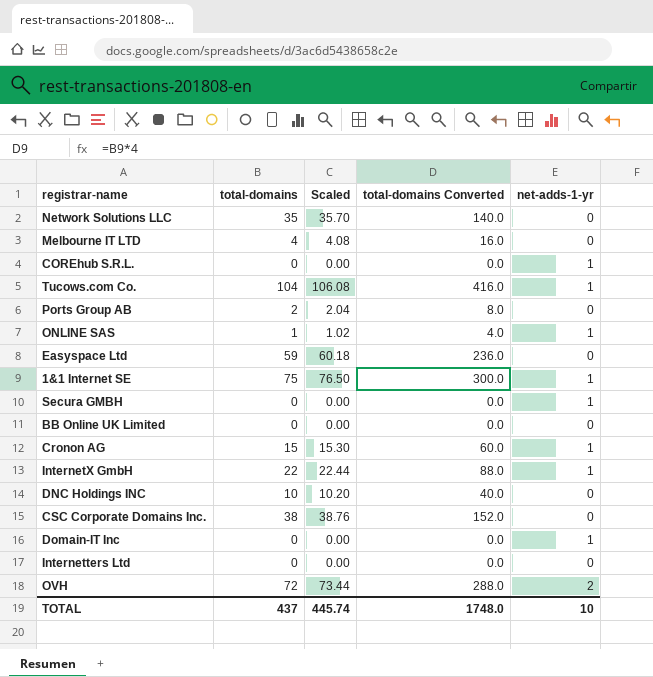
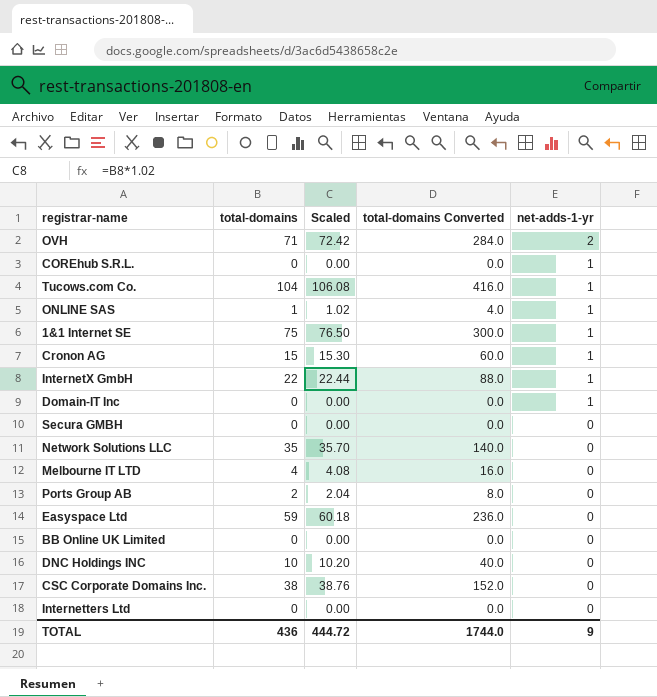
row order: none -> net-adds-1-yr descending
OVH | total-domains: 72 -> 71
OVH | Scaled: 73.44 -> 72.42
OVH | total-domains Converted: 288.0 -> 284.0
Secura GMBH | net-adds-1-yr: 1 -> 0
TOTAL | total-domains: 437 -> 436
TOTAL | Scaled: 445.74 -> 444.72
TOTAL | total-domains Converted: 1748.0 -> 1744.0
TOTAL | net-adds-1-yr: 10 -> 9

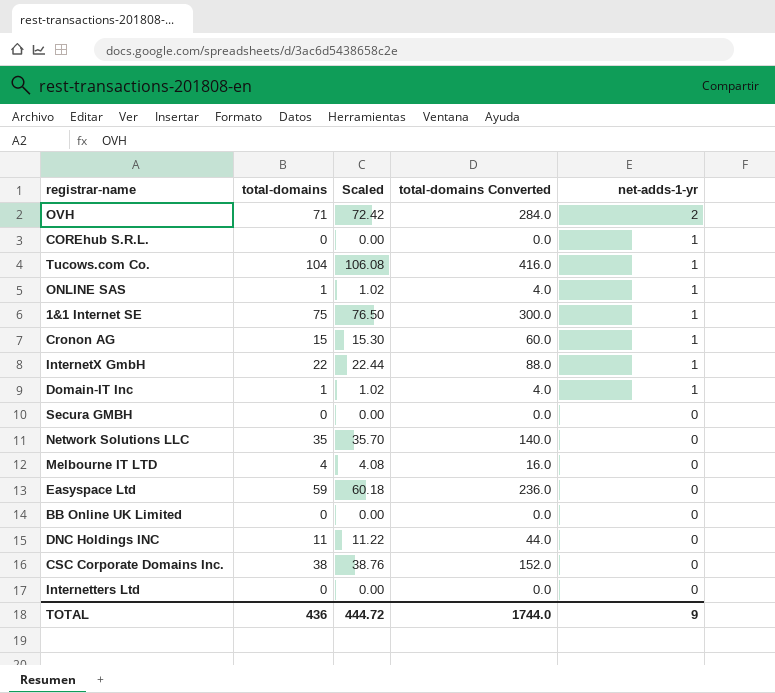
row Ports Group AB: 2 | 2.04 | 8.0 | 0 -> none
Domain-IT Inc | total-domains: 0 -> 1
Domain-IT Inc | Scaled: 0.00 -> 1.02
Domain-IT Inc | total-domains Converted: 0.0 -> 4.0
DNC Holdings INC | total-domains: 10 -> 11
DNC Holdings INC | Scaled: 10.20 -> 11.22
DNC Holdings INC | total-domains Converted: 40.0 -> 44.0

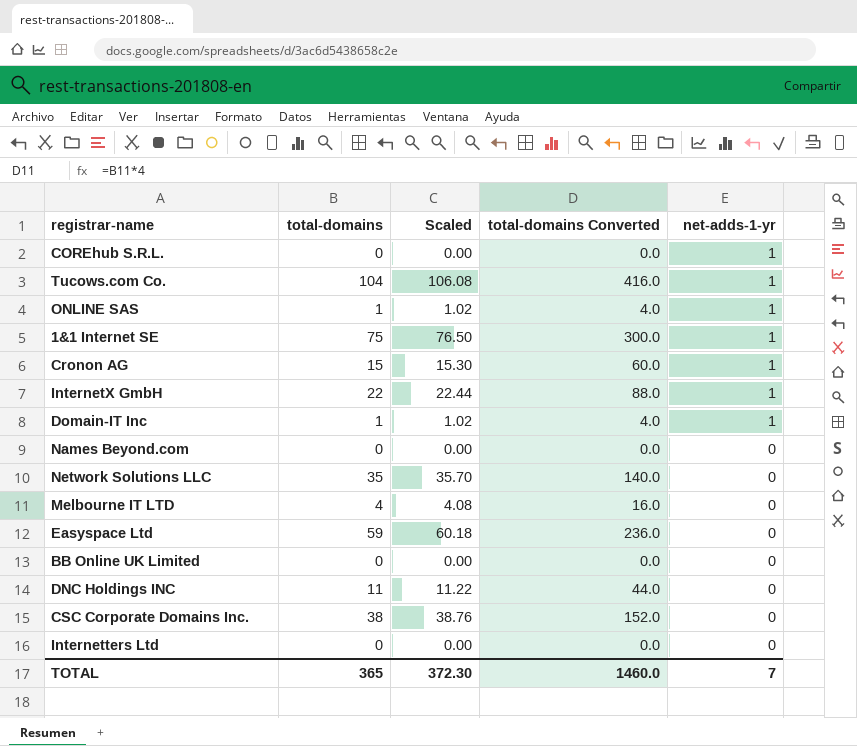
row OVH: 71 | 72.42 | 284.0 | 2 -> none
row Secura GMBH: 0 | 0.00 | 0.0 | 0 -> none
row Names Beyond.com: none -> 0 | 0.00 | 0.0 | 0
TOTAL | total-domains: 436 -> 365
TOTAL | Scaled: 444.72 -> 372.30
TOTAL | total-domains Converted: 1744.0 -> 1460.0
TOTAL | net-adds-1-yr: 9 -> 7

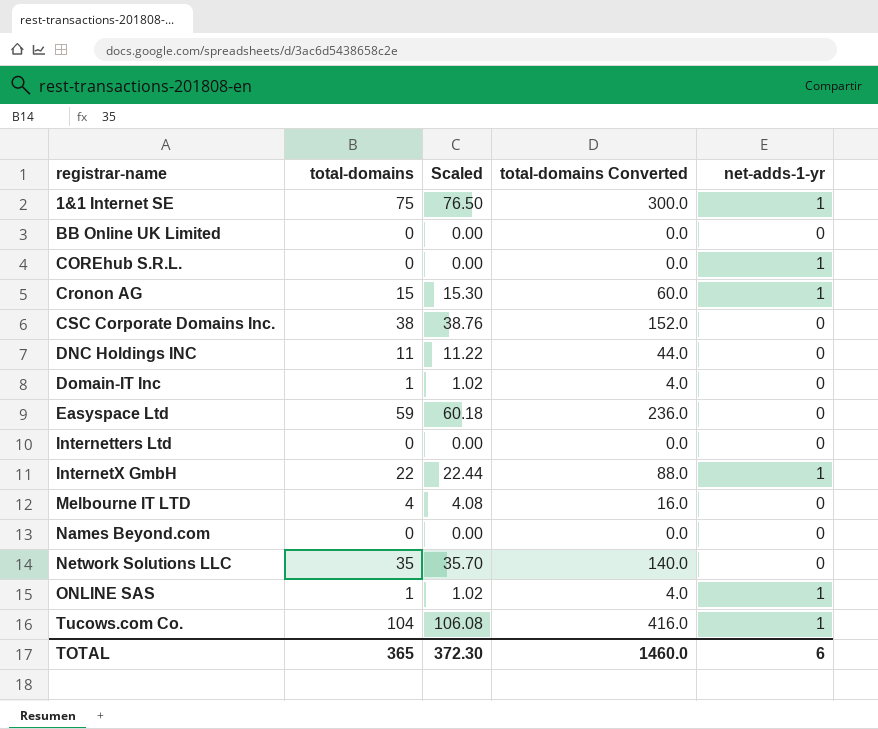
row order: net-adds-1-yr descending -> registrar-name ascending
Domain-IT Inc | net-adds-1-yr: 1 -> 0
TOTAL | net-adds-1-yr: 7 -> 6

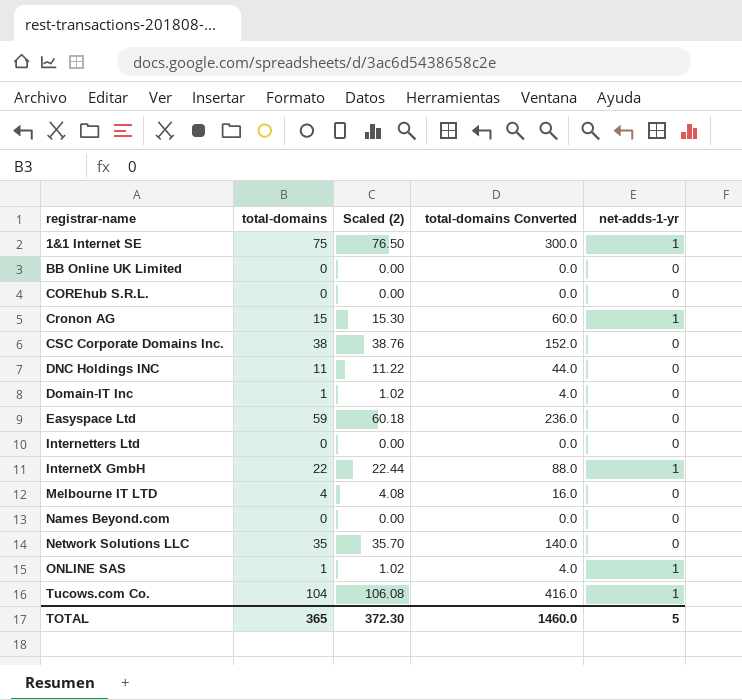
column name: Scaled -> Scaled (2)
COREhub S.R.L. | net-adds-1-yr: 1 -> 0
TOTAL | net-adds-1-yr: 6 -> 5

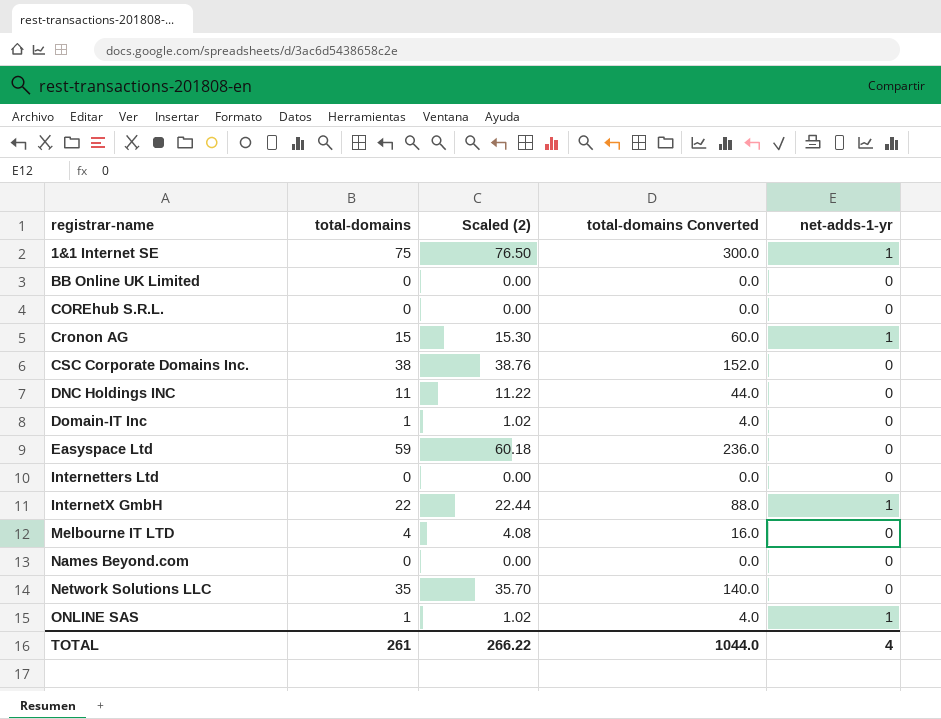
row Tucows.com Co.: 104 | 106.08 | 416.0 | 1 -> none
TOTAL | total-domains: 365 -> 261
TOTAL | Scaled (2): 372.30 -> 266.22
TOTAL | total-domains Converted: 1460.0 -> 1044.0
TOTAL | net-adds-1-yr: 5 -> 4

